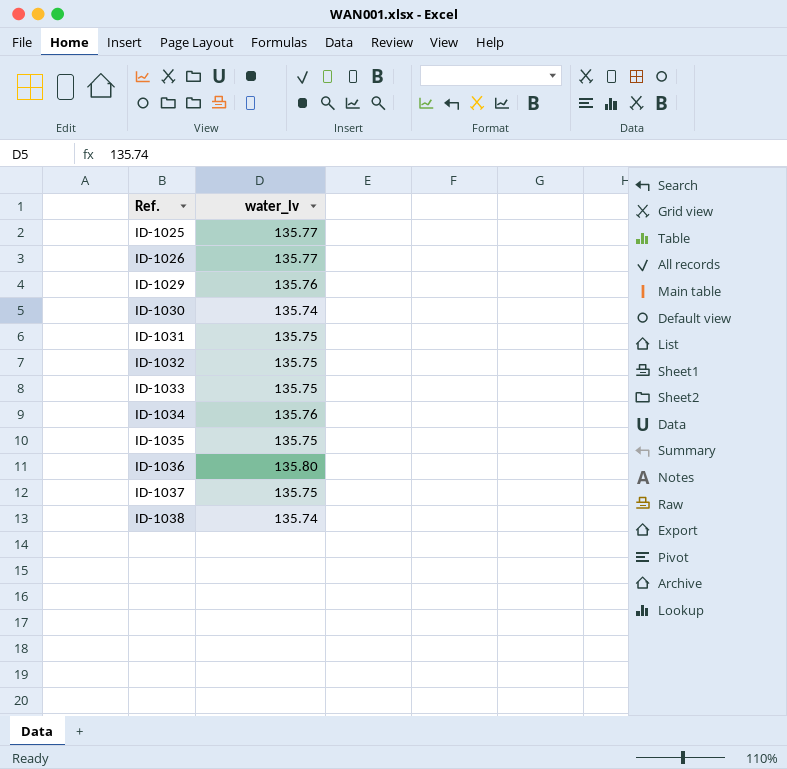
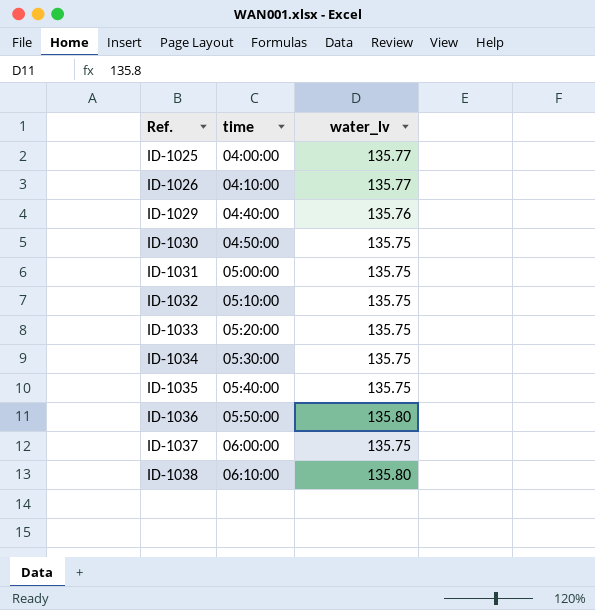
column time | position: none -> 2
ID-1030 | water_lv: 135.74 -> 135.75
ID-1034 | water_lv: 135.76 -> 135.75
ID-1038 | water_lv: 135.74 -> 135.80

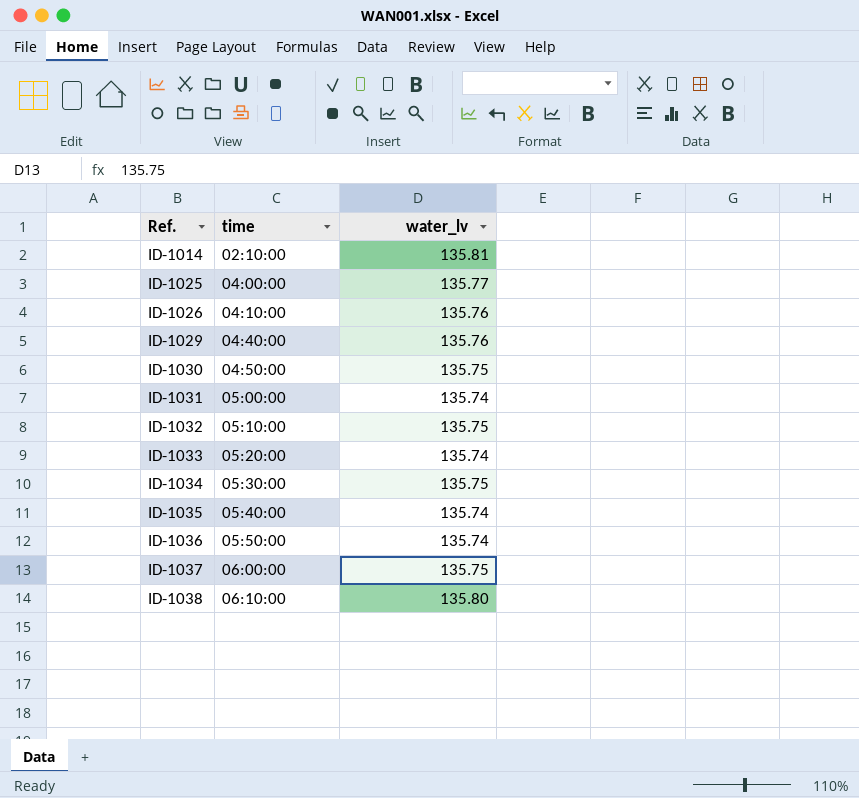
row ID-1014: none -> 02:10:00 | 135.81
ID-1026 | water_lv: 135.77 -> 135.76
ID-1031 | water_lv: 135.75 -> 135.74
ID-1033 | water_lv: 135.75 -> 135.74
ID-1035 | water_lv: 135.75 -> 135.74
ID-1036 | water_lv: 135.80 -> 135.74

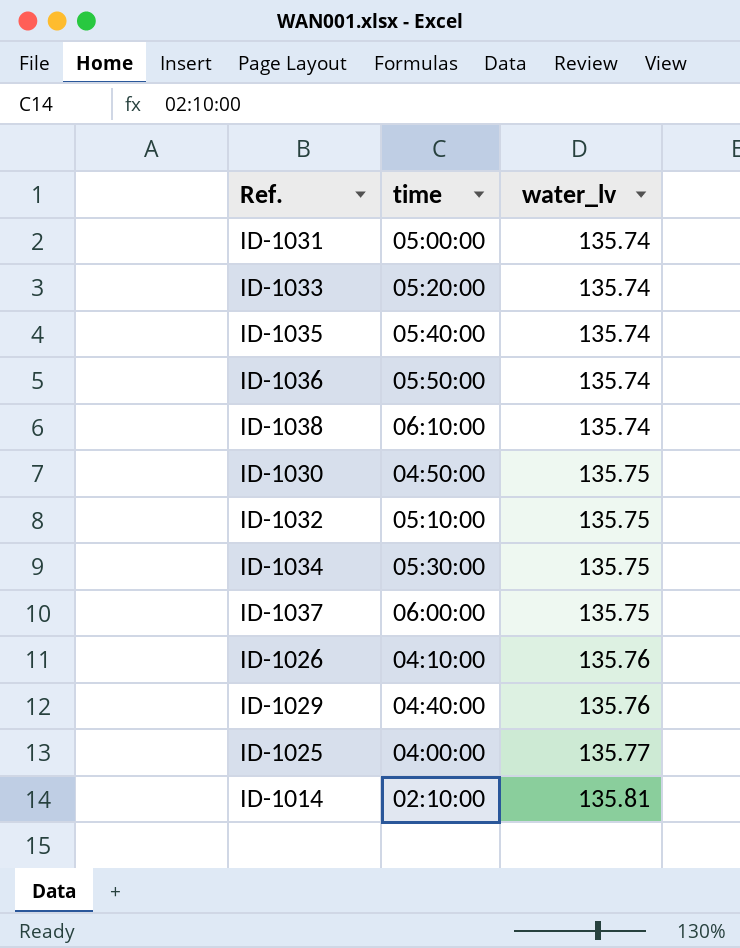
row order: Ref. ascending -> water_lv ascending
ID-1038 | water_lv: 135.80 -> 135.74

